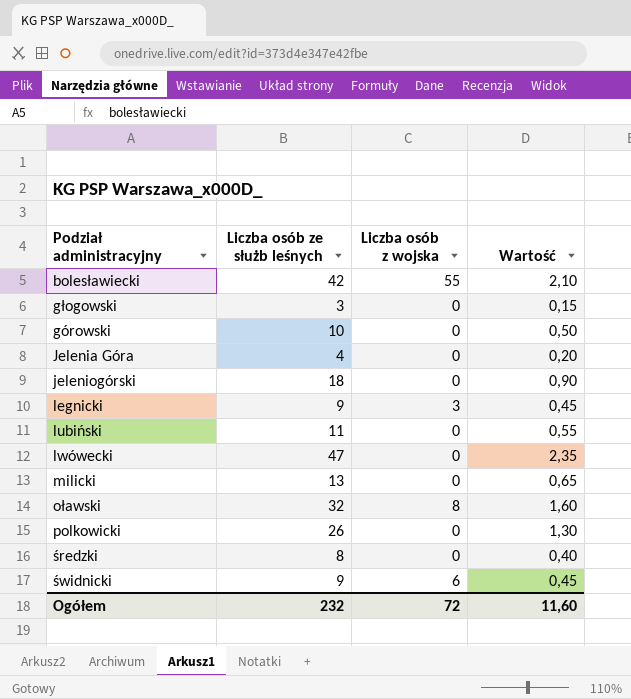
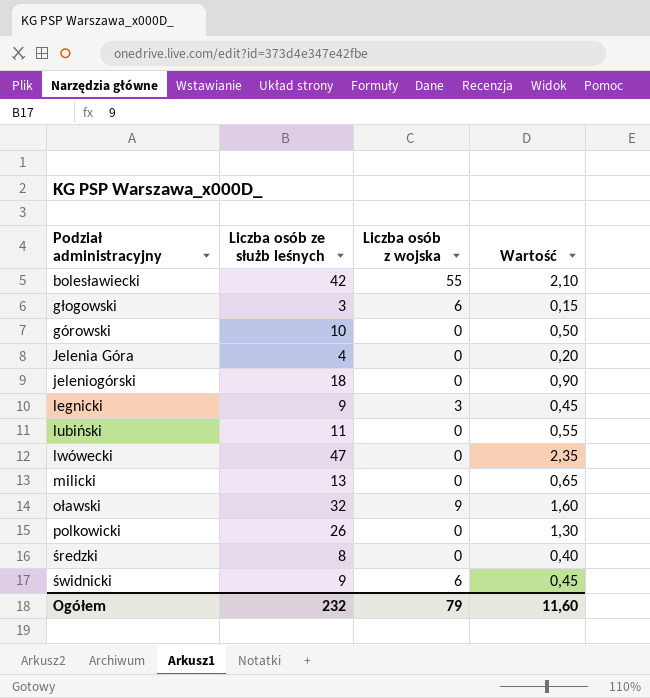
głogowski | Liczba osób z wojska: 0 -> 6
oławski | Liczba osób z wojska: 8 -> 9
Ogółem | Liczba osób z wojska: 72 -> 79

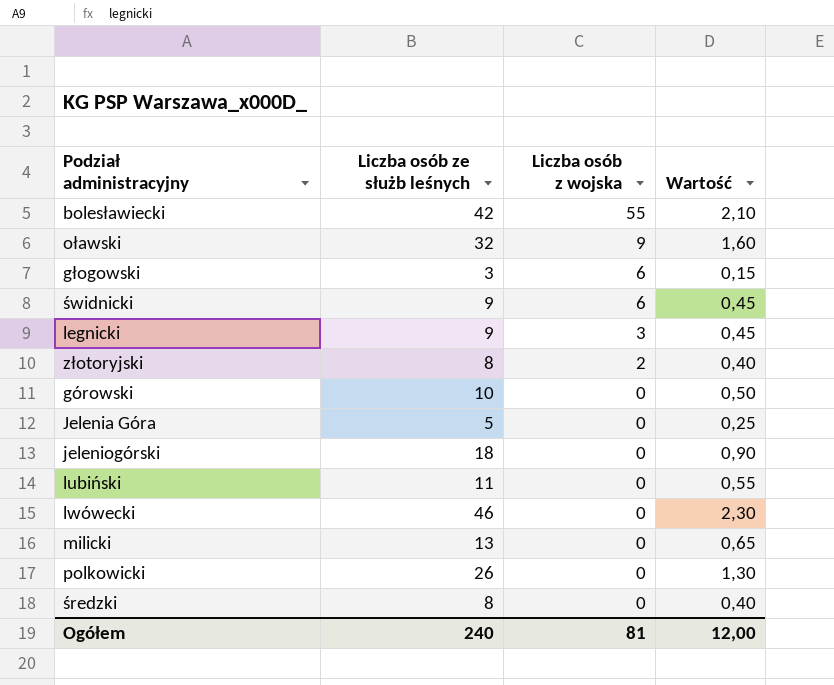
row order: none -> Liczba osób z wojska descending
row złotoryjski: none -> 8 | 2 | 0,40
Jelenia Góra | Liczba osób ze służb leśnych: 4 -> 5
Jelenia Góra | Wartość: 0,20 -> 0,25
lwówecki | Liczba osób ze służb leśnych: 47 -> 46
lwówecki | Wartość: 2,35 -> 2,30
Ogółem | Liczba osób ze służb leśnych: 232 -> 240
Ogółem | Liczba osób z wojska: 79 -> 81
Ogółem | Wartość: 11,60 -> 12,00

